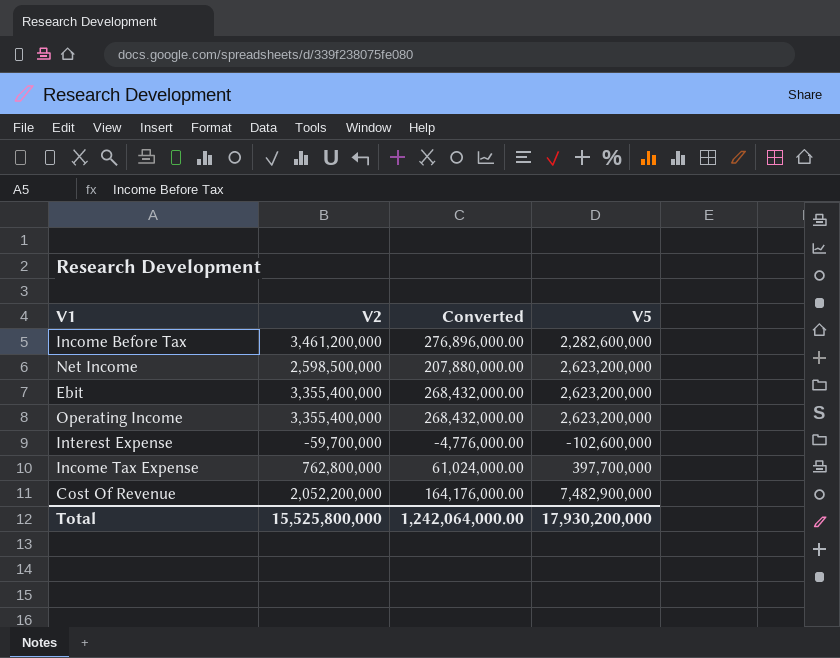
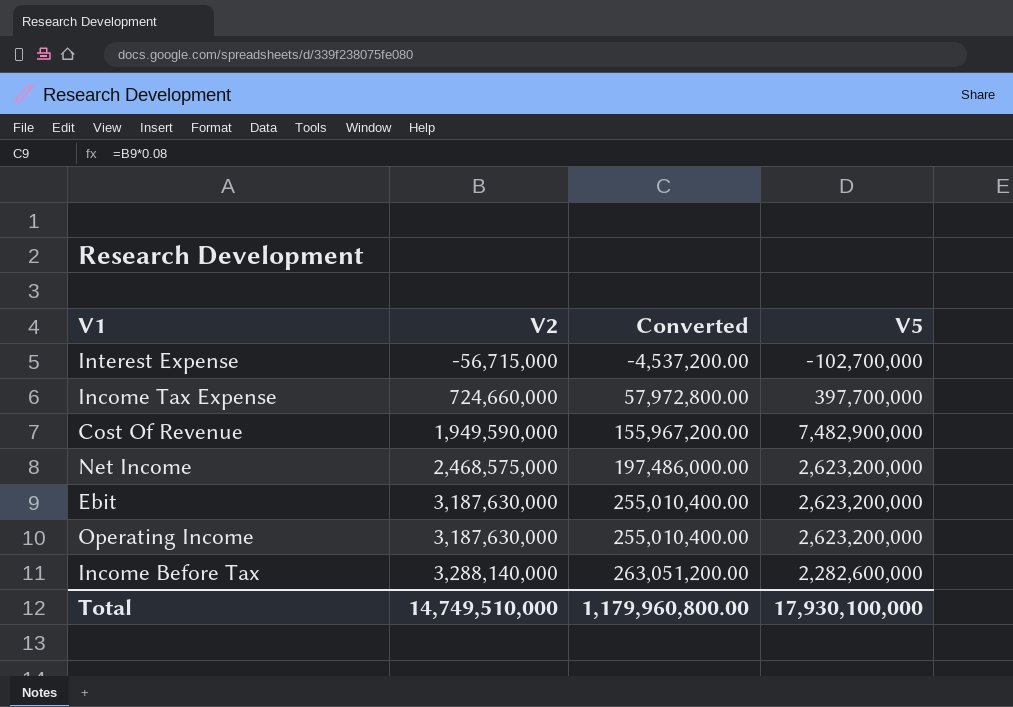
row order: none -> V2 ascending
Interest Expense | V2: -59,700,000 -> -56,715,000
Interest Expense | Converted: -4,776,000.00 -> -4,537,200.00
Interest Expense | V5: -102,600,000 -> -102,700,000
Income Tax Expense | V2: 762,800,000 -> 724,660,000
Income Tax Expense | Converted: 61,024,000.00 -> 57,972,800.00
Cost Of Revenue | V2: 2,052,200,000 -> 1,949,590,000
Cost Of Revenue | Converted: 164,176,000.00 -> 155,967,200.00
Net Income | V2: 2,598,500,000 -> 2,468,575,000
Net Income | Converted: 207,880,000.00 -> 197,486,000.00
Ebit | V2: 3,355,400,000 -> 3,187,630,000
Ebit | Converted: 268,432,000.00 -> 255,010,400.00
Operating Income | V2: 3,355,400,000 -> 3,187,630,000
Operating Income | Converted: 268,432,000.00 -> 255,010,400.00
Income Before Tax | V2: 3,461,200,000 -> 3,288,140,000
Income Before Tax | Converted: 276,896,000.00 -> 263,051,200.00
Total | V2: 15,525,800,000 -> 14,749,510,000
Total | Converted: 1,242,064,000.00 -> 1,179,960,800.00
Total | V5: 17,930,200,000 -> 17,930,100,000

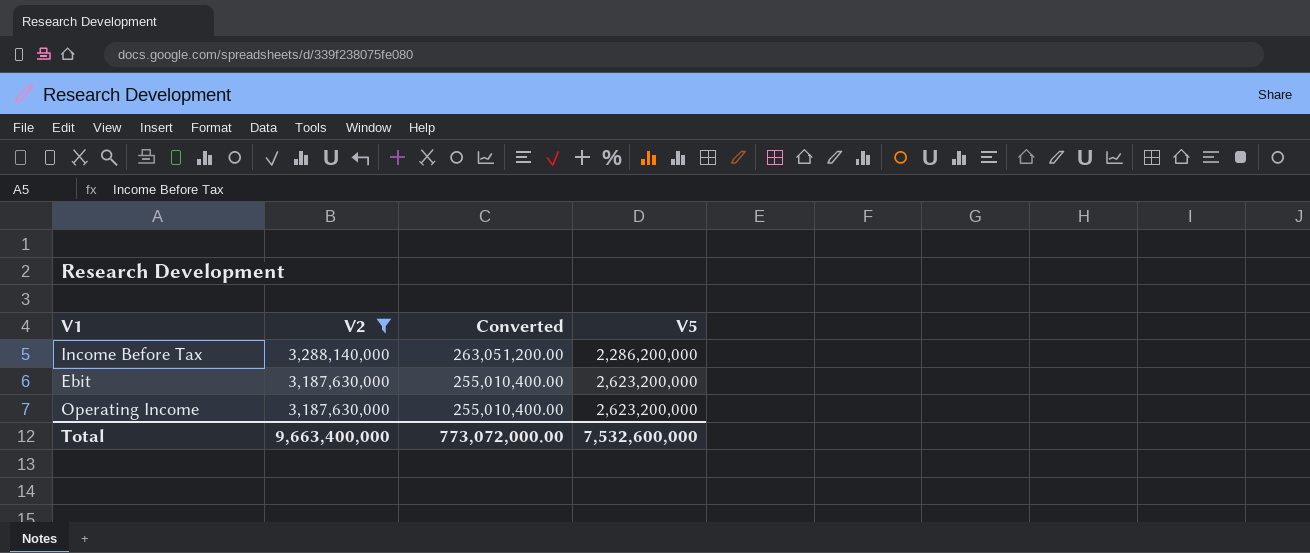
filter: none -> V2 >= 3,187,630,000
row order: V2 ascending -> V2 descending
Income Before Tax | V5: 2,282,600,000 -> 2,286,200,000
Total | V2: 14,749,510,000 -> 9,663,400,000
Total | Converted: 1,179,960,800.00 -> 773,072,000.00
Total | V5: 17,930,100,000 -> 7,532,600,000

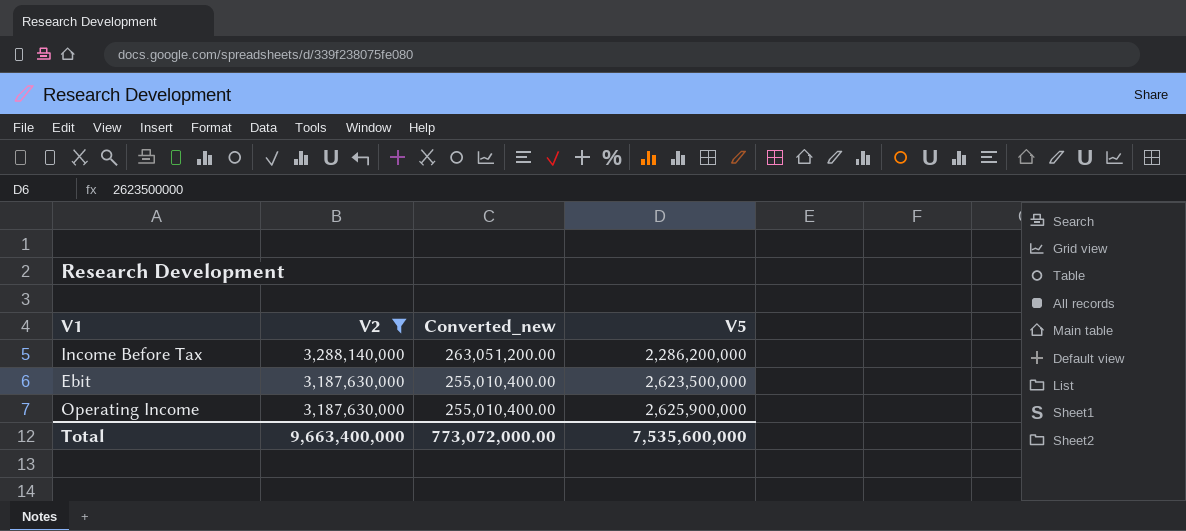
column name: Converted -> Converted_new
Ebit | V5: 2,623,200,000 -> 2,623,500,000
Operating Income | V5: 2,623,200,000 -> 2,625,900,000
Total | V5: 7,532,600,000 -> 7,535,600,000

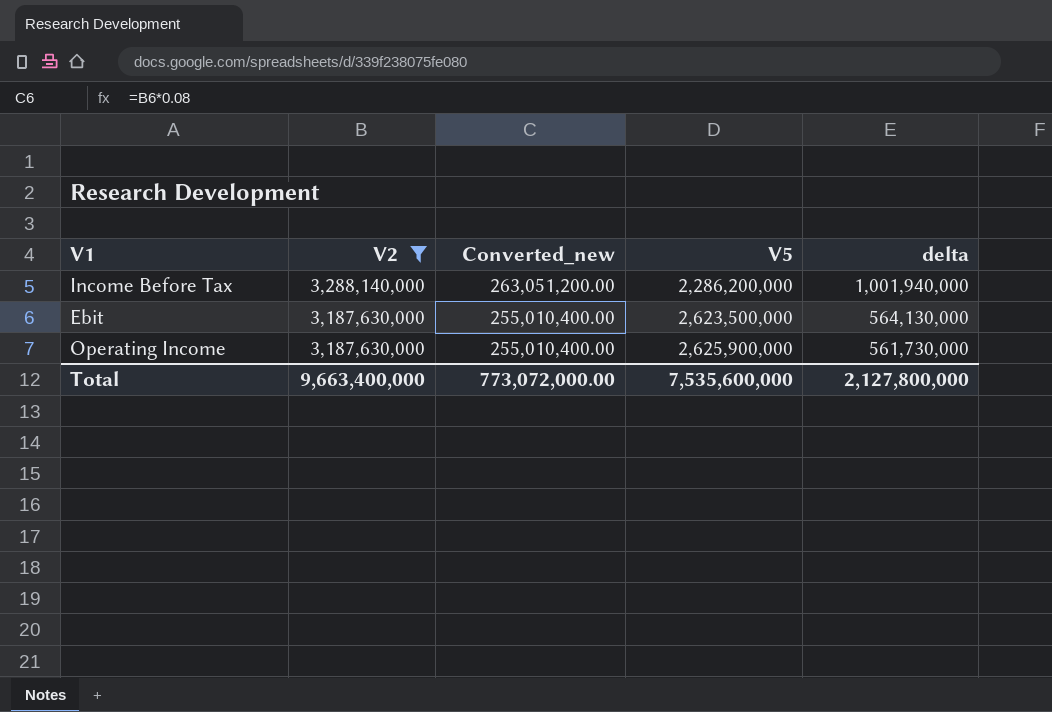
column delta | formula: none -> [V2] - [V5]

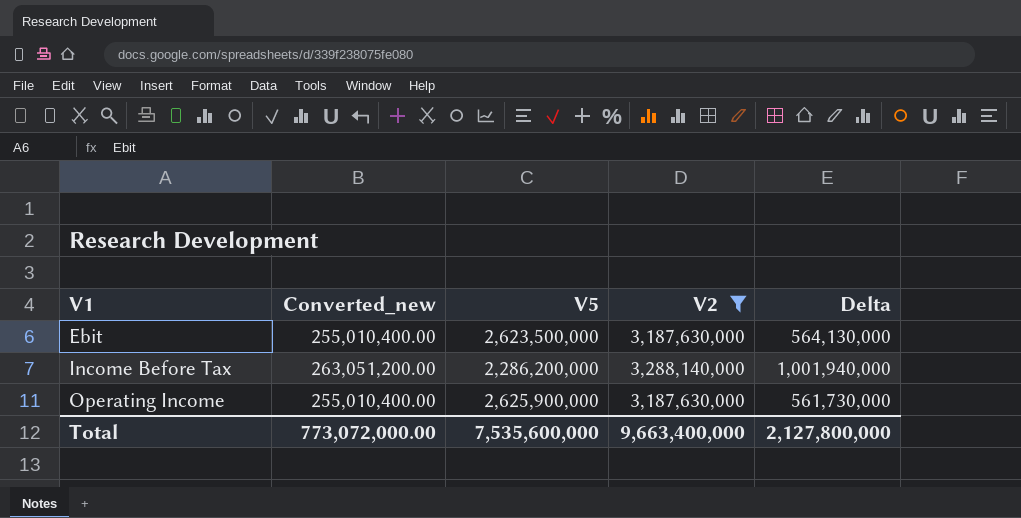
row order: V2 descending -> V1 ascending
column V2 | position: 2 -> 4
column name: delta -> Delta

